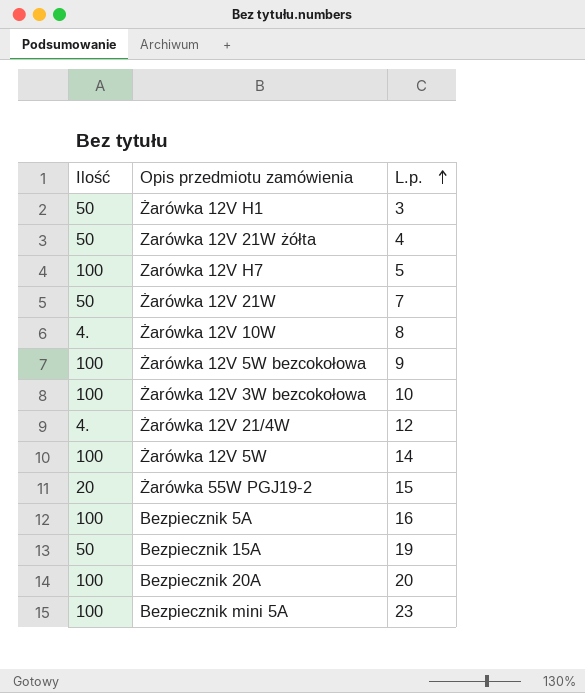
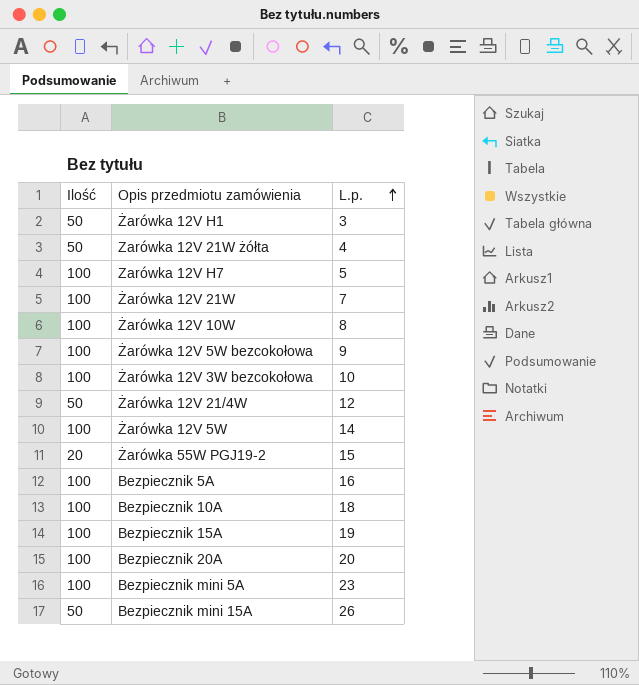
Żarówka 12V 21W | Ilość: 50 -> 100
Żarówka 12V 10W | Ilość: 4. -> 100
Żarówka 12V 21/4W | Ilość: 4. -> 50
row Bezpiecznik 10A: none -> 100 | 18
Bezpiecznik 15A | Ilość: 50 -> 100
row Bezpiecznik mini 15A: none -> 50 | 26

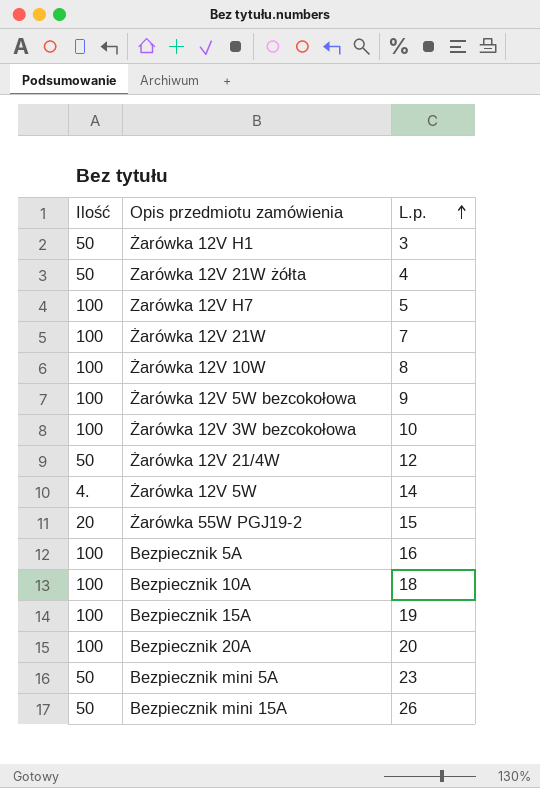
Żarówka 12V 5W | Ilość: 100 -> 4.
Bezpiecznik mini 5A | Ilość: 100 -> 50

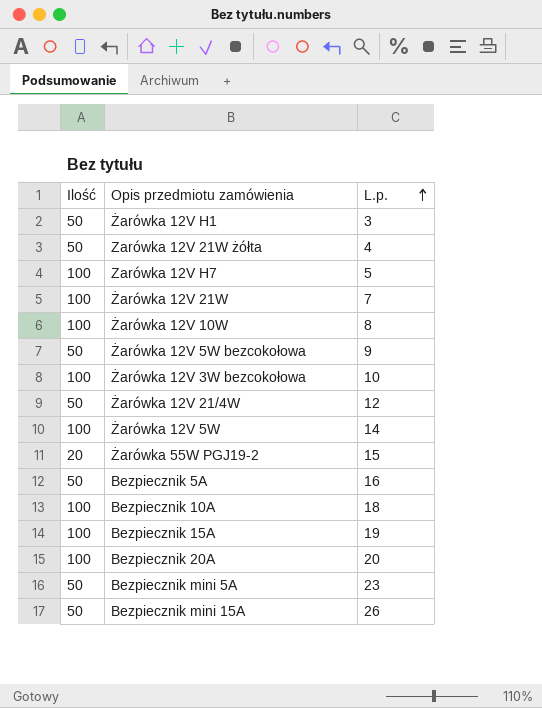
Żarówka 12V 5W bezcokołowa | Ilość: 100 -> 50
Żarówka 12V 5W | Ilość: 4. -> 100
Bezpiecznik 5A | Ilość: 100 -> 50

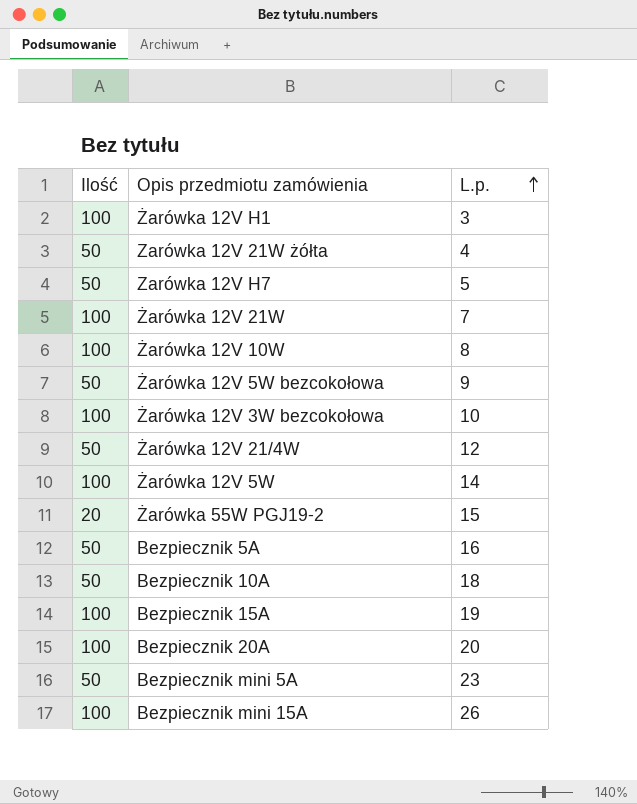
Żarówka 12V H1 | Ilość: 50 -> 100
Zarówka 12V H7 | Ilość: 100 -> 50
Bezpiecznik 10A | Ilość: 100 -> 50
Bezpiecznik mini 15A | Ilość: 50 -> 100

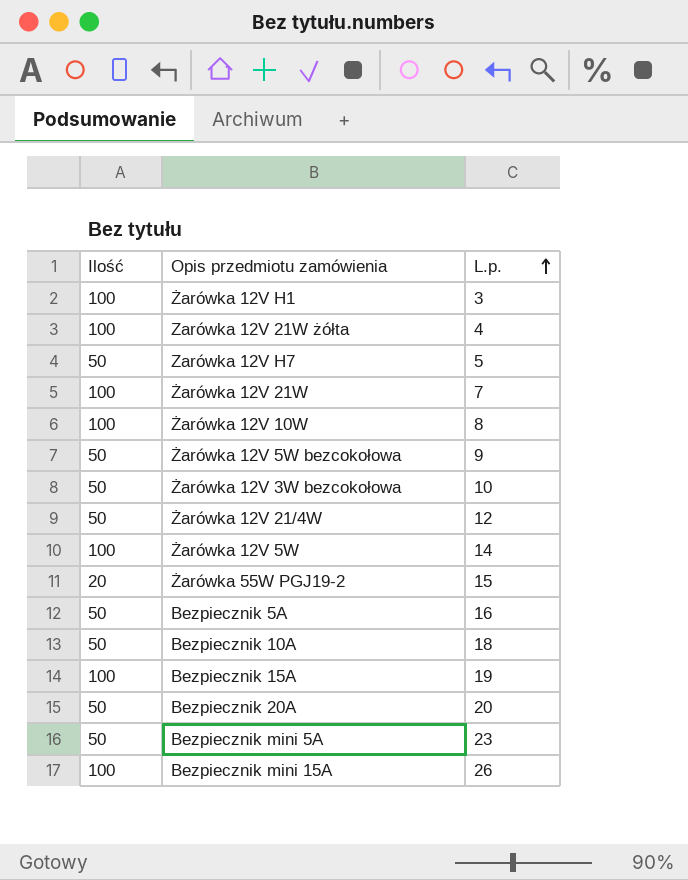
Zarówka 12V 21W żółta | Ilość: 50 -> 100
Żarówka 12V 3W bezcokołowa | Ilość: 100 -> 50
Bezpiecznik 20A | Ilość: 100 -> 50

